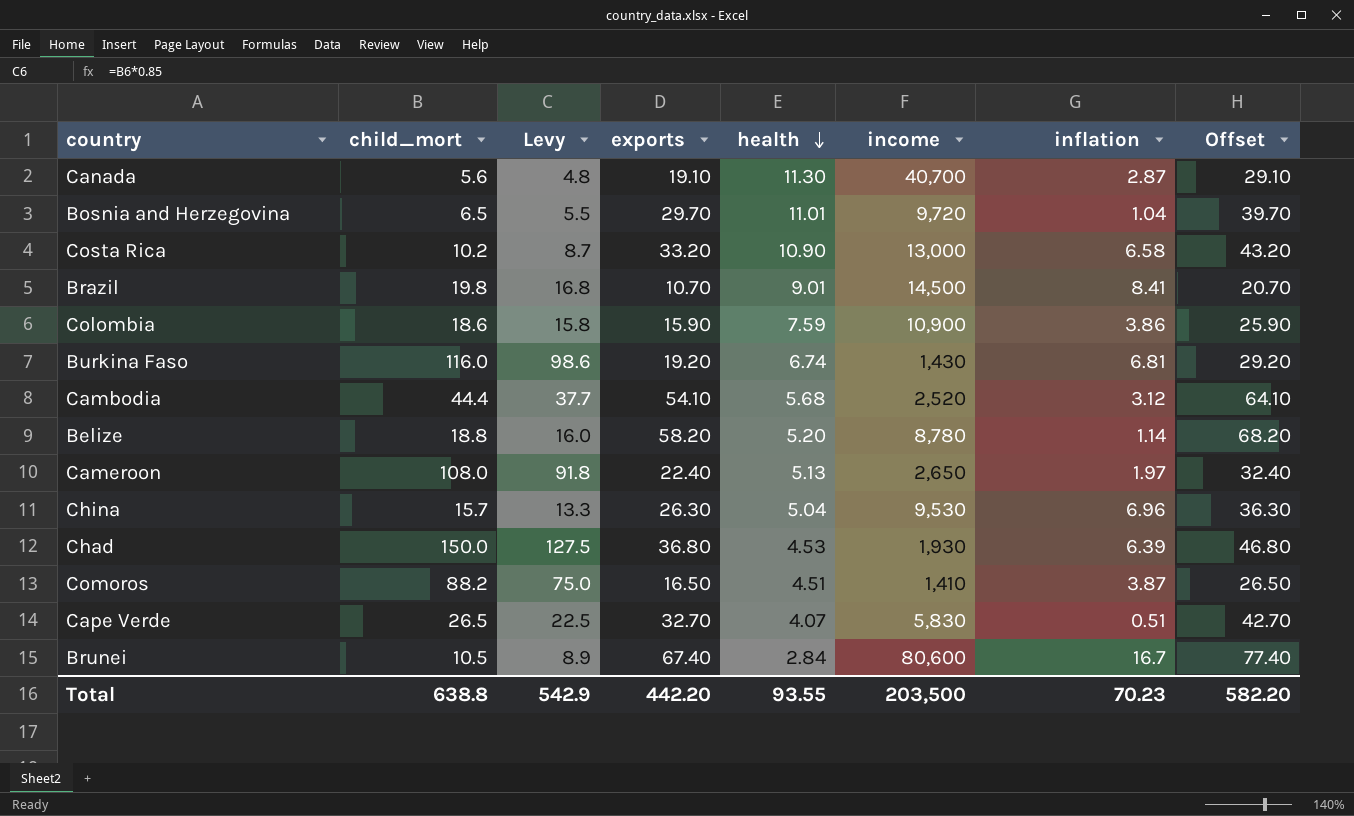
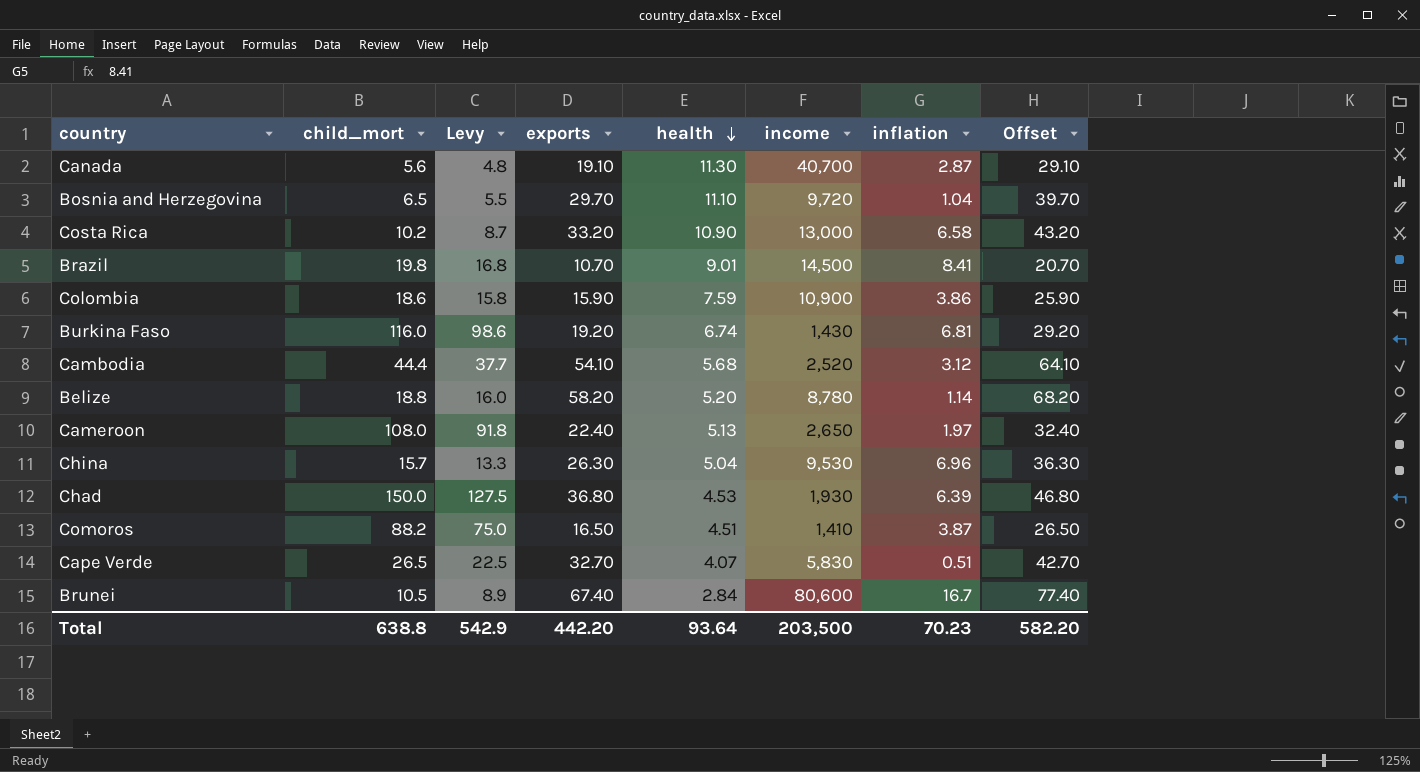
Bosnia and Herzegovina | health: 11.01 -> 11.10
Total | health: 93.55 -> 93.64

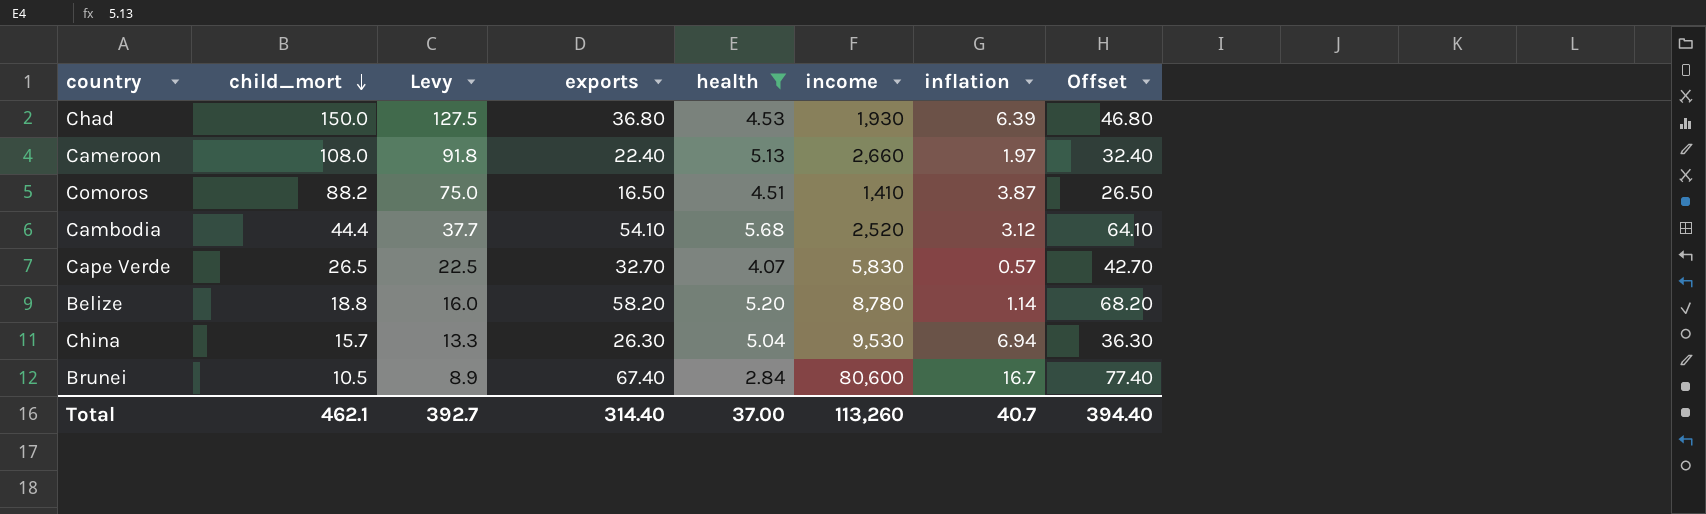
filter: none -> health <= 5.68
row order: health descending -> child_mort descending
Cameroon | income: 2,650 -> 2,660
Cape Verde | inflation: 0.51 -> 0.57
China | inflation: 6.96 -> 6.94
Total | child_mort: 638.8 -> 462.1
Total | Levy: 542.9 -> 392.7
Total | exports: 442.20 -> 314.40
Total | health: 93.64 -> 37.00
Total | income: 203,500 -> 113,260
Total | inflation: 70.23 -> 40.7
Total | Offset: 582.20 -> 394.40

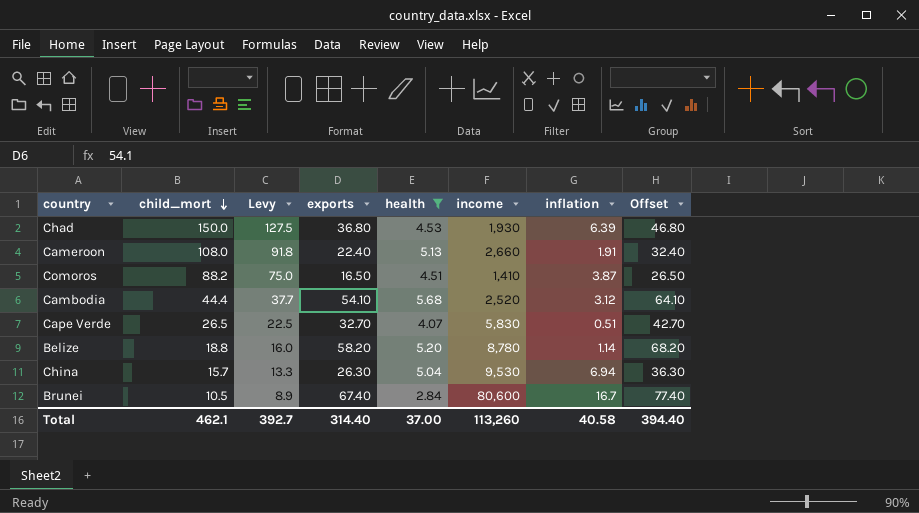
Cameroon | inflation: 1.97 -> 1.91
Cape Verde | inflation: 0.57 -> 0.51
Total | inflation: 40.7 -> 40.58

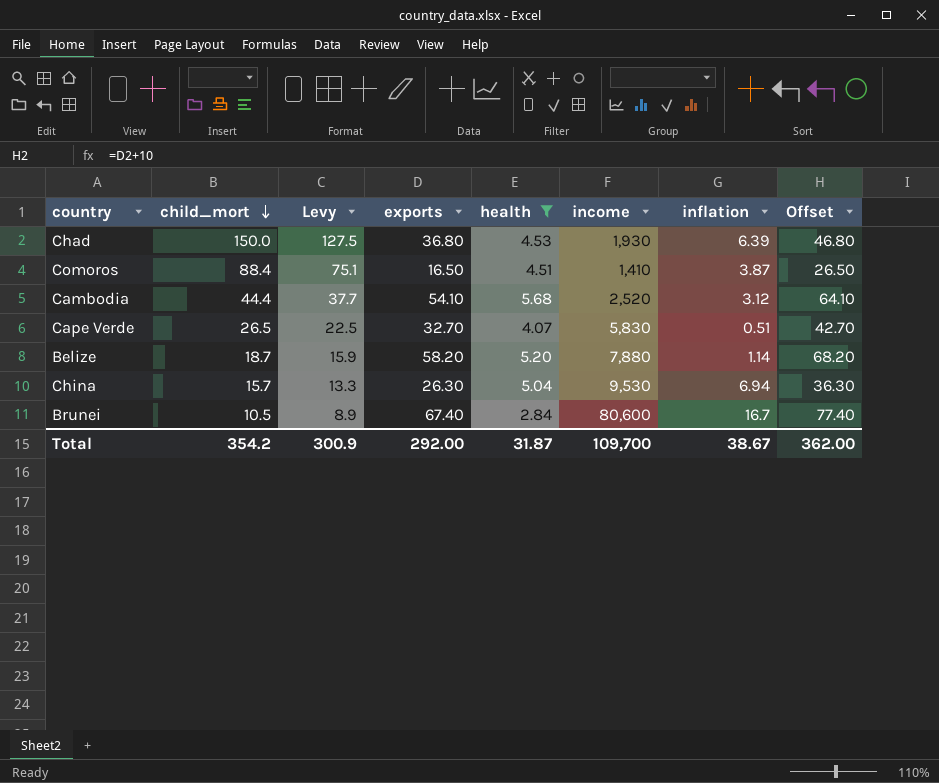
row Cameroon: 108.0 | 91.8 | 22.40 | 5.13 | 2,660 | 1.91 | 32.40 -> none
Comoros | child_mort: 88.2 -> 88.4
Comoros | Levy: 75.0 -> 75.1
Belize | child_mort: 18.8 -> 18.7
Belize | Levy: 16.0 -> 15.9
Belize | income: 8,780 -> 7,880
Total | child_mort: 462.1 -> 354.2
Total | Levy: 392.7 -> 300.9
Total | exports: 314.40 -> 292.00
Total | health: 37.00 -> 31.87
Total | income: 113,260 -> 109,700
Total | inflation: 40.58 -> 38.67
Total | Offset: 394.40 -> 362.00

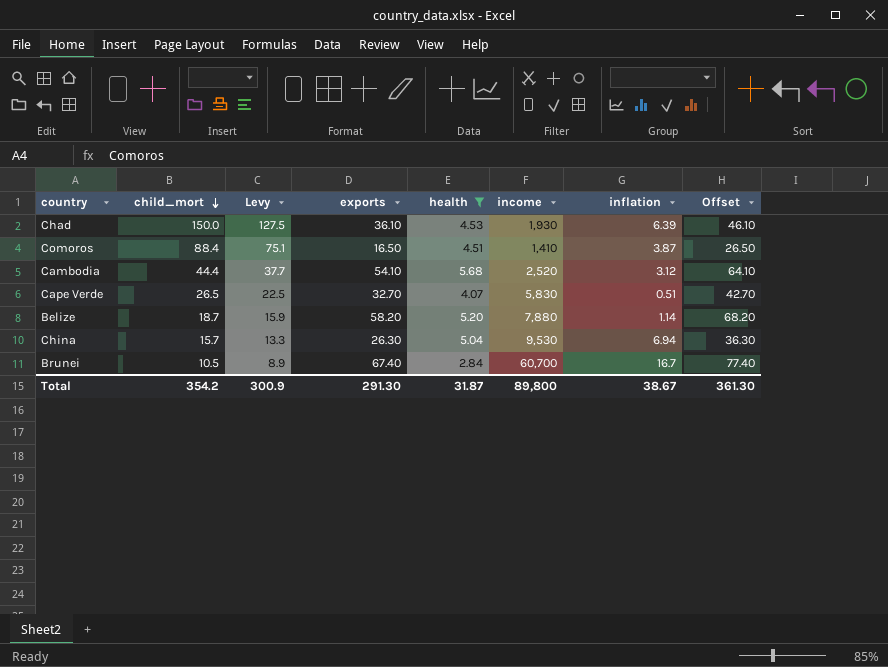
Chad | exports: 36.80 -> 36.10
Chad | Offset: 46.80 -> 46.10
Brunei | income: 80,600 -> 60,700
Total | exports: 292.00 -> 291.30
Total | income: 109,700 -> 89,800
Total | Offset: 362.00 -> 361.30

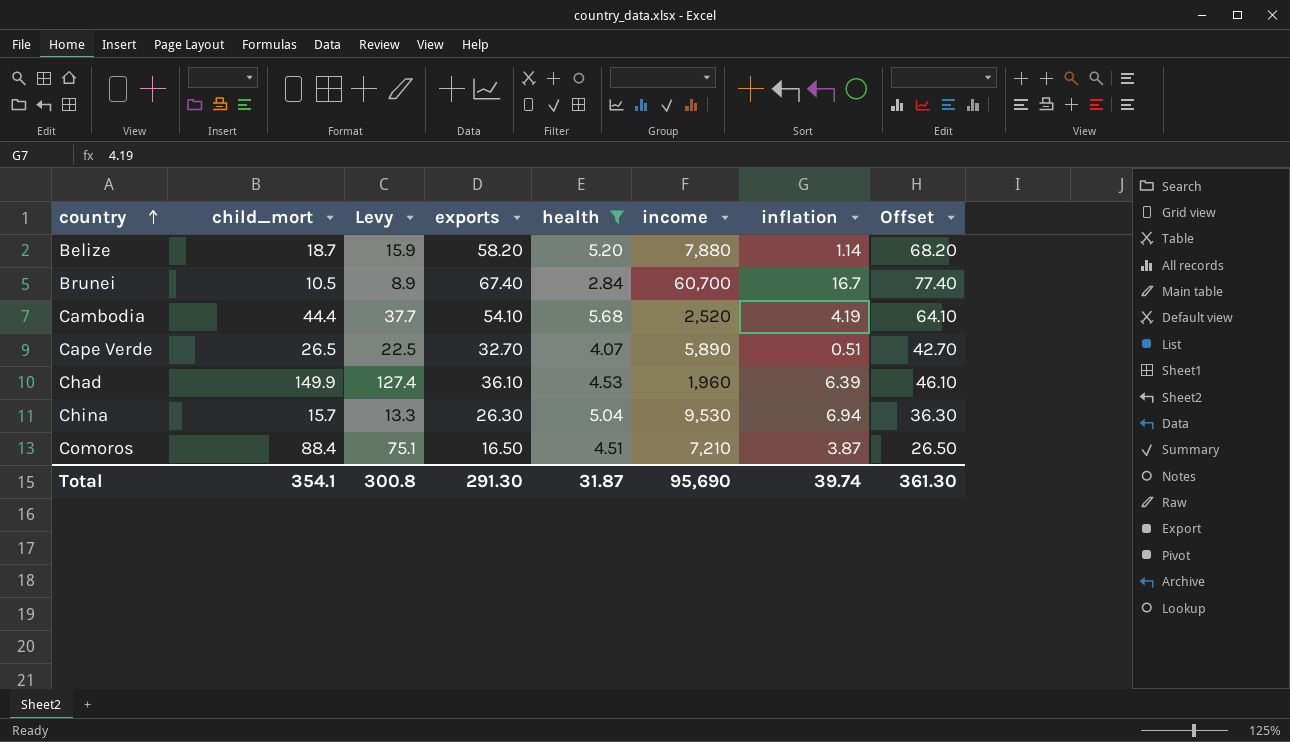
row order: child_mort descending -> country ascending
Cambodia | inflation: 3.12 -> 4.19
Cape Verde | income: 5,830 -> 5,890
Chad | child_mort: 150.0 -> 149.9
Chad | Levy: 127.5 -> 127.4
Chad | income: 1,930 -> 1,960
Comoros | income: 1,410 -> 7,210
Total | child_mort: 354.2 -> 354.1
Total | Levy: 300.9 -> 300.8
Total | income: 89,800 -> 95,690
Total | inflation: 38.67 -> 39.74

